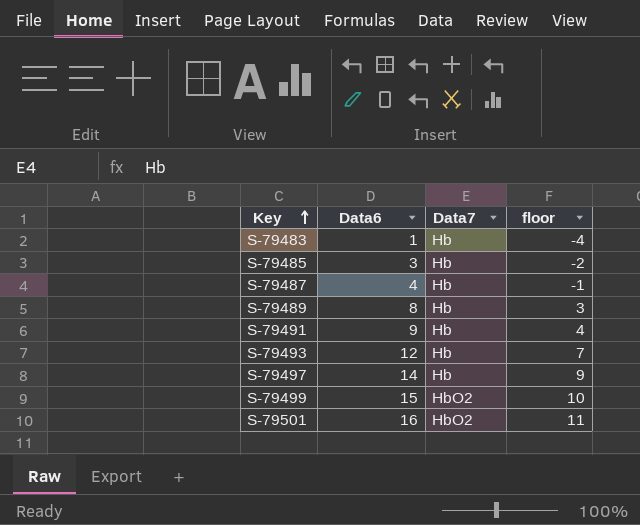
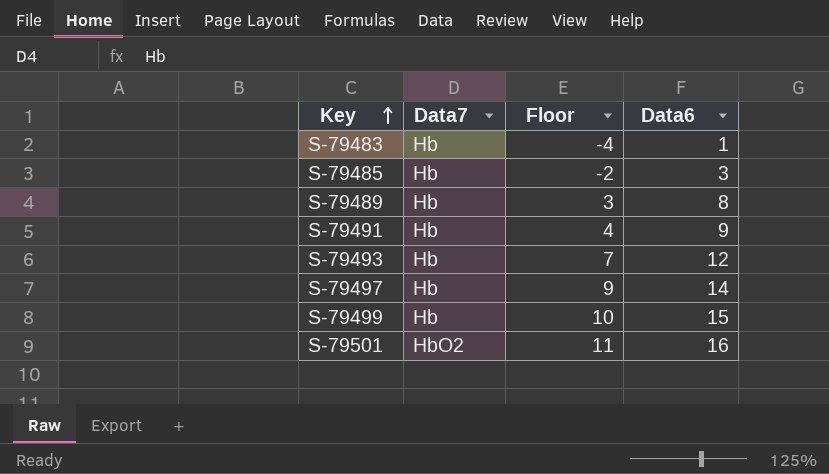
column name: floor -> Floor
column Data6 | position: 2 -> 4
row S-79487: 4 | Hb | -1 -> none
S-79499 | Data7: HbO2 -> Hb

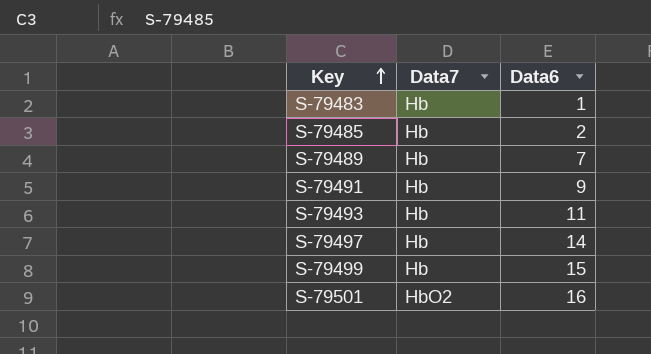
column Floor | formula: [Data6] - 5 -> none
S-79485 | Data6: 3 -> 2
S-79489 | Data6: 8 -> 7
S-79493 | Data6: 12 -> 11

